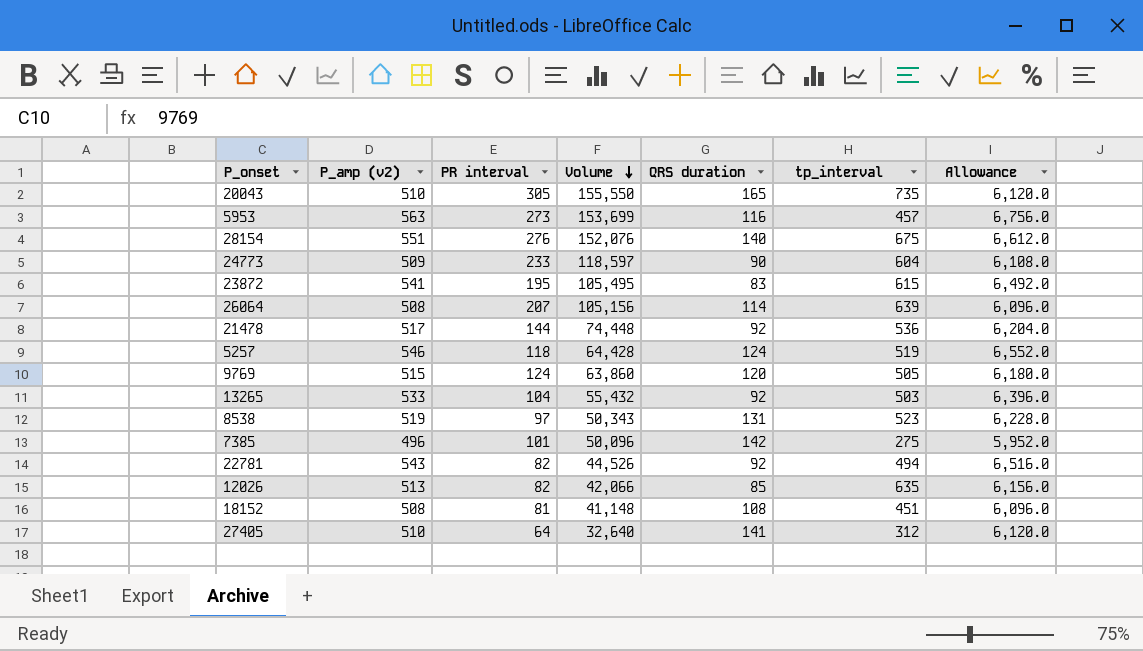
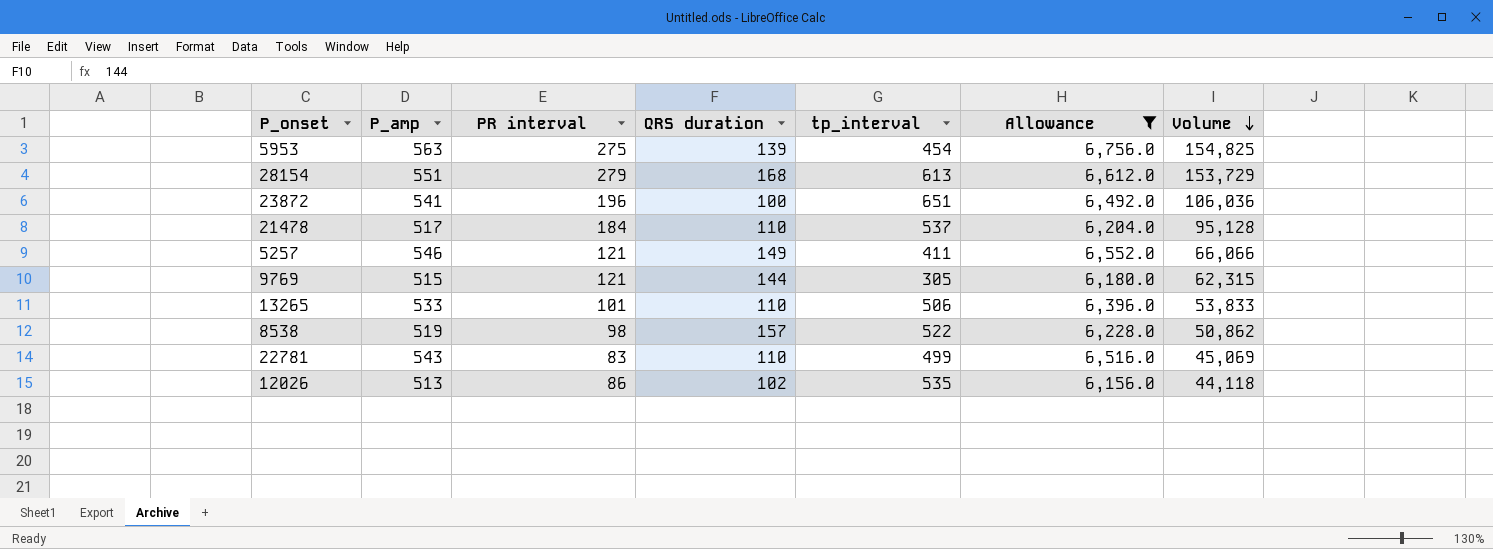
filter: none -> Allowance >= 6,156.0
column name: P_amp (v2) -> P_amp
column Volume | position: 4 -> 7
5953 | PR interval: 273 -> 275
5953 | QRS duration: 116 -> 139
5953 | tp_interval: 457 -> 454
5953 | Volume: 153,699 -> 154,825
28154 | PR interval: 276 -> 279
28154 | QRS duration: 140 -> 168
28154 | tp_interval: 675 -> 613
28154 | Volume: 152,076 -> 153,729
23872 | PR interval: 195 -> 196
23872 | QRS duration: 83 -> 100
23872 | tp_interval: 615 -> 651
23872 | Volume: 105,495 -> 106,036
21478 | PR interval: 144 -> 184
21478 | QRS duration: 92 -> 110
21478 | tp_interval: 536 -> 537
21478 | Volume: 74,448 -> 95,128
5257 | PR interval: 118 -> 121
5257 | QRS duration: 124 -> 149
5257 | tp_interval: 519 -> 411
5257 | Volume: 64,428 -> 66,066
9769 | PR interval: 124 -> 121
9769 | QRS duration: 120 -> 144
9769 | tp_interval: 505 -> 305
9769 | Volume: 63,860 -> 62,315
13265 | PR interval: 104 -> 101
13265 | QRS duration: 92 -> 110
13265 | tp_interval: 503 -> 506
13265 | Volume: 55,432 -> 53,833
8538 | PR interval: 97 -> 98
8538 | QRS duration: 131 -> 157
8538 | tp_interval: 523 -> 522
8538 | Volume: 50,343 -> 50,862
22781 | PR interval: 82 -> 83
22781 | QRS duration: 92 -> 110
22781 | tp_interval: 494 -> 499
22781 | Volume: 44,526 -> 45,069
12026 | PR interval: 82 -> 86
12026 | QRS duration: 85 -> 102
12026 | tp_interval: 635 -> 535
12026 | Volume: 42,066 -> 44,118

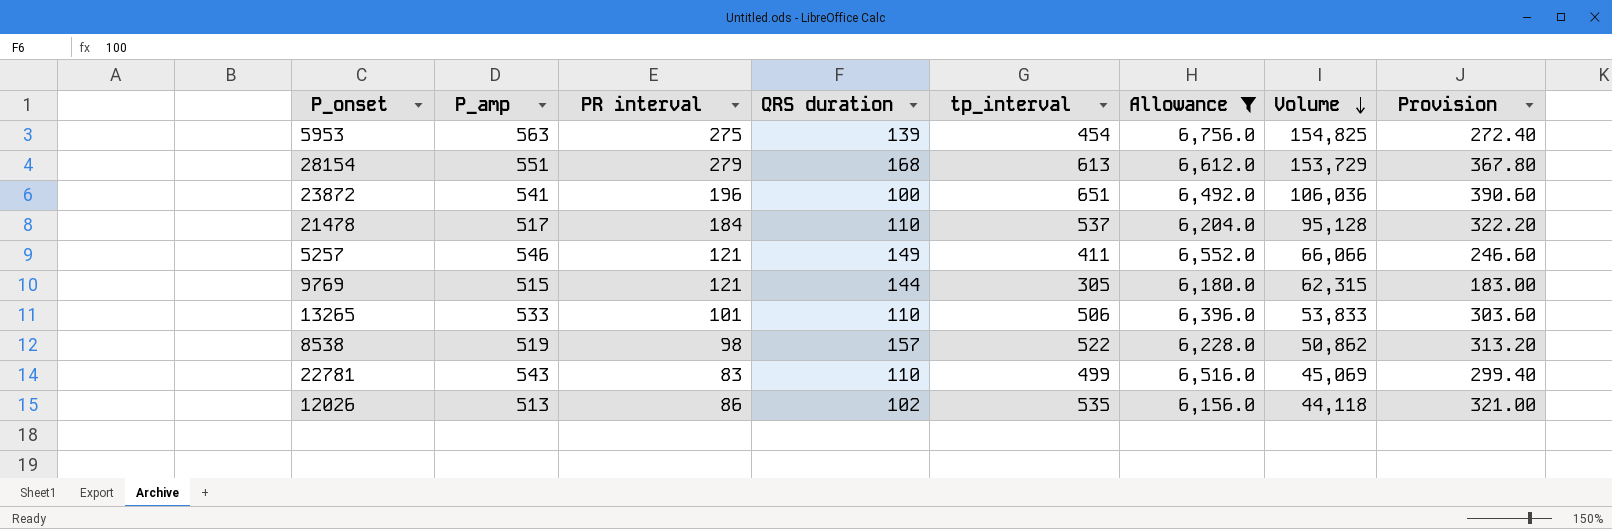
column Provision | formula: none -> [tp_interval] * 0.6

